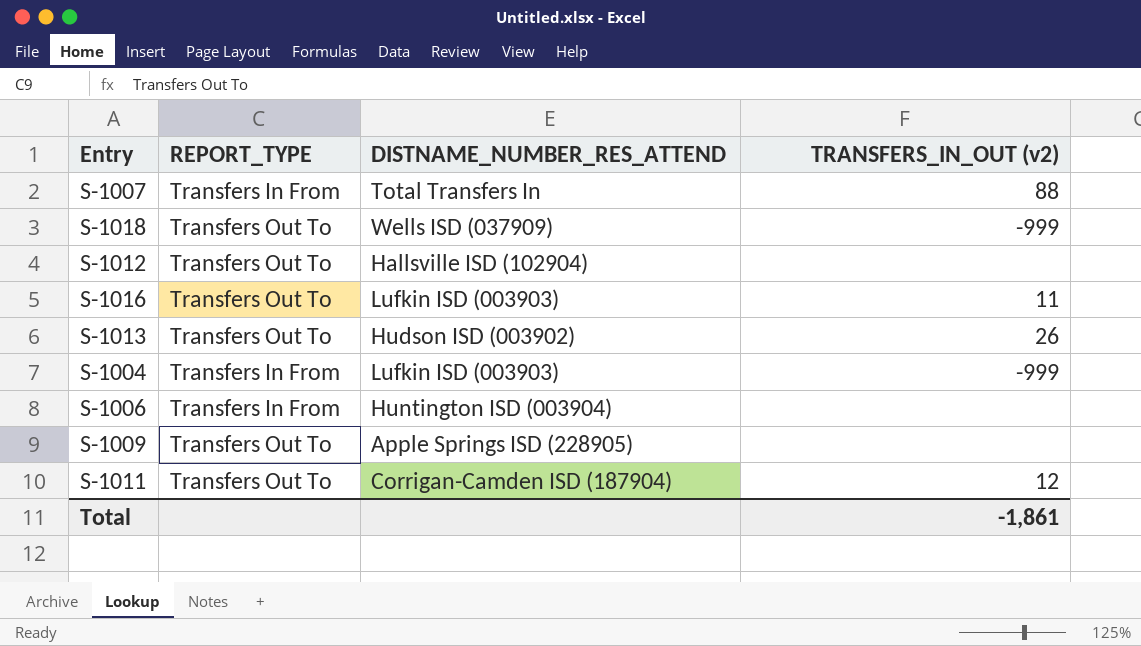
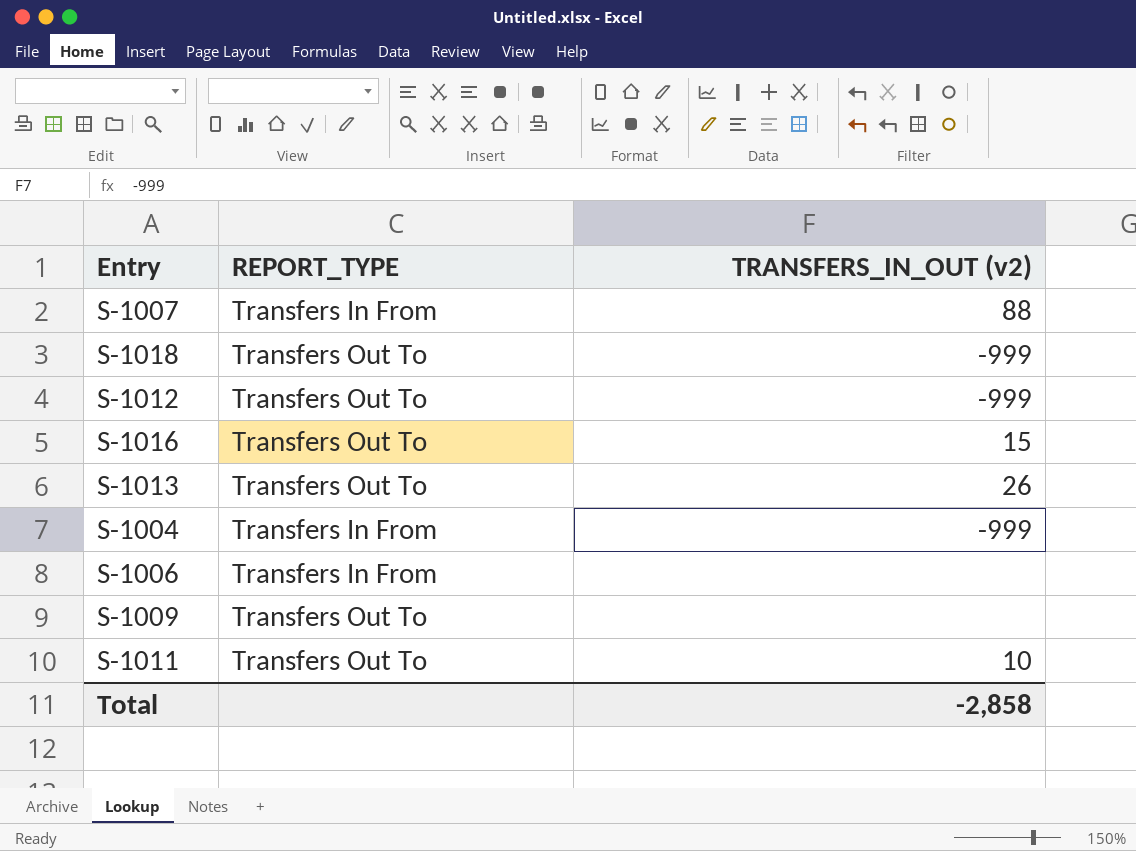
column DISTNAME_NUMBER_RES_ATTEND | position: 3 -> none
S-1012 | TRANSFERS_IN_OUT (v2): none -> -999
S-1016 | TRANSFERS_IN_OUT (v2): 11 -> 15
S-1011 | TRANSFERS_IN_OUT (v2): 12 -> 10
Total | TRANSFERS_IN_OUT (v2): -1,861 -> -2,858

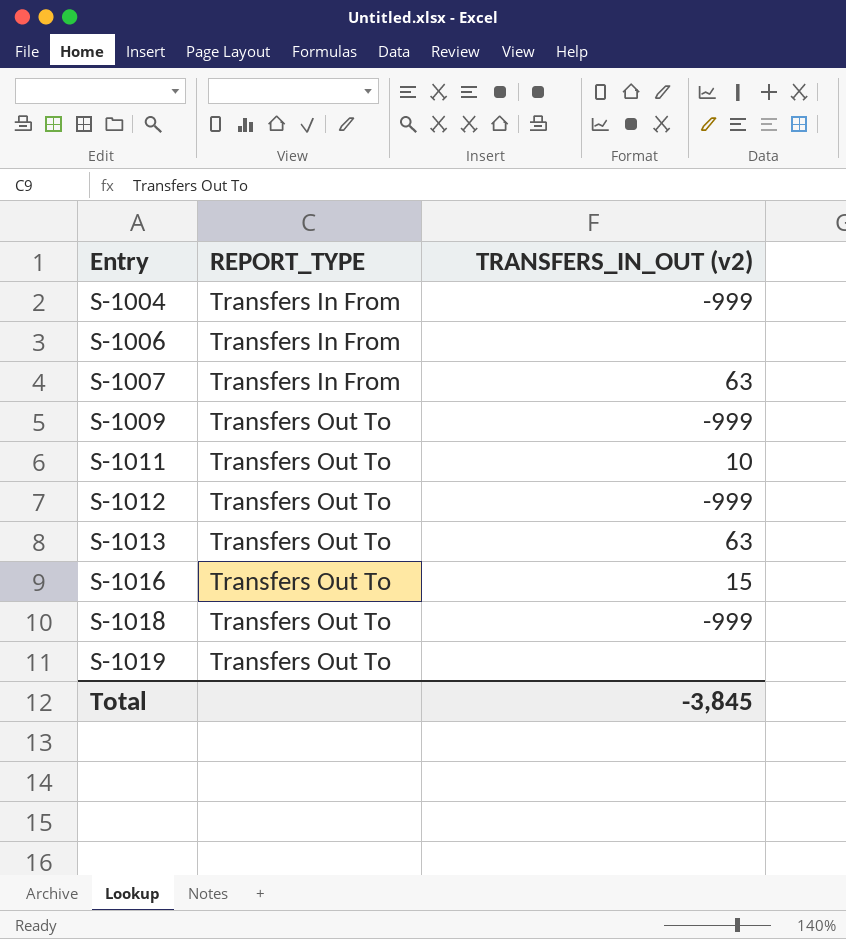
row order: none -> Entry ascending
S-1007 | TRANSFERS_IN_OUT (v2): 88 -> 63
S-1009 | TRANSFERS_IN_OUT (v2): none -> -999
S-1013 | TRANSFERS_IN_OUT (v2): 26 -> 63
row S-1019: none -> Transfers Out To | none
Total | TRANSFERS_IN_OUT (v2): -2,858 -> -3,845

